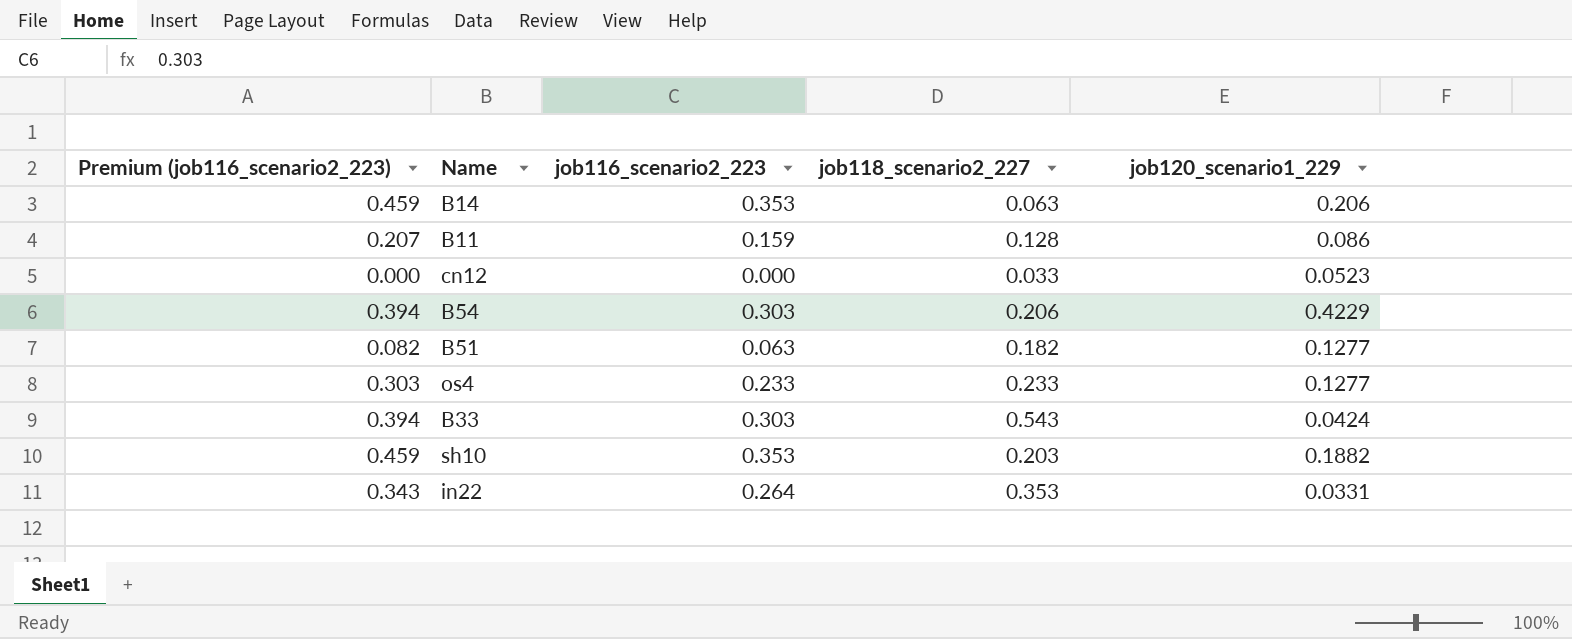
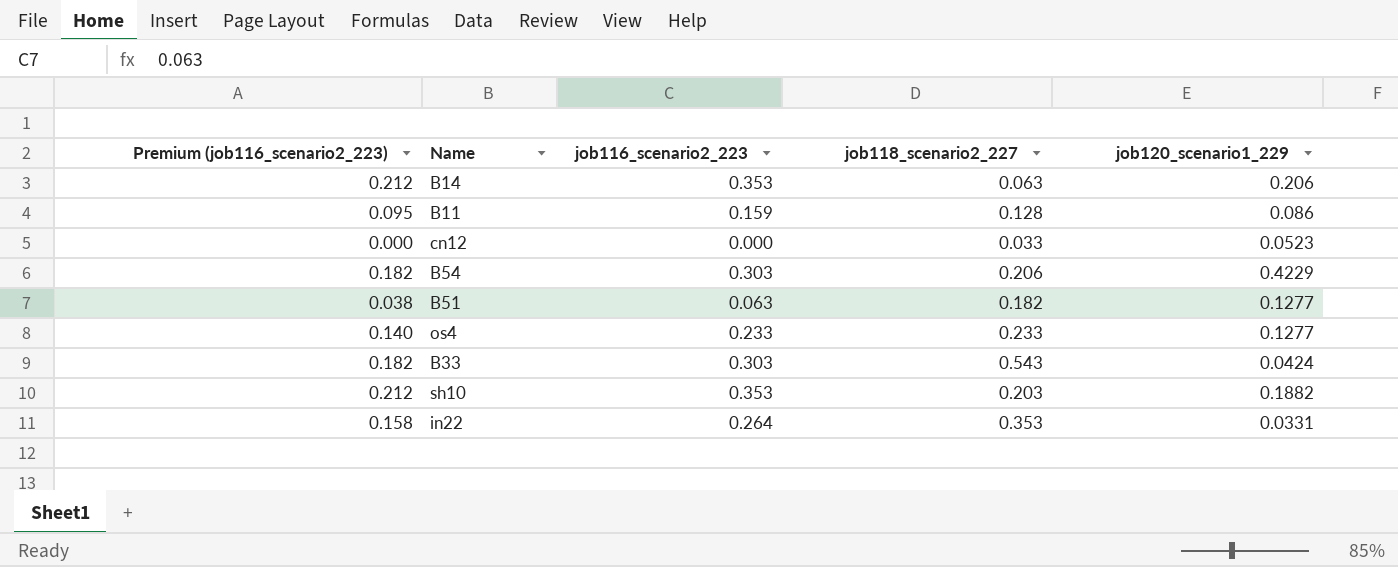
column Premium (job116_scenario2_223) | formula: [job116_scenario2_223] * 1.3 -> [job116_scenario2_223] * 0.6

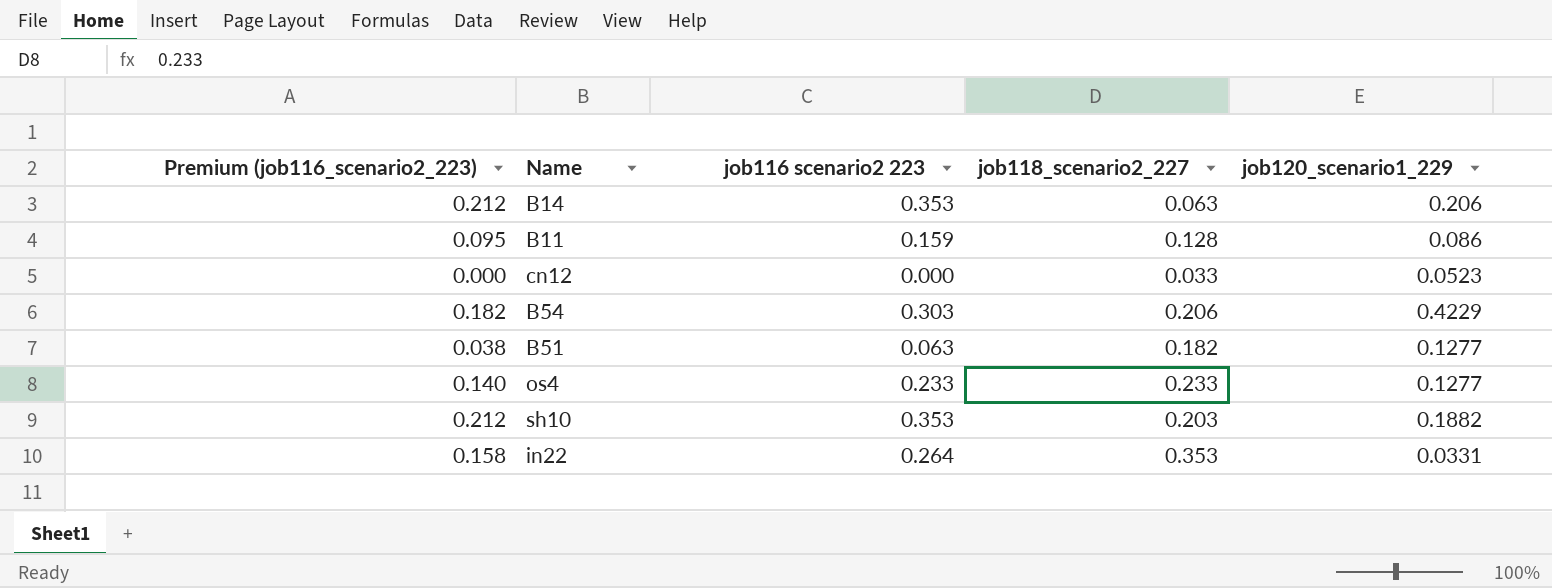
column name: job116_scenario2_223 -> job116 scenario2 223
row B33: 0.182 | 0.303 | 0.543 | 0.0424 -> none

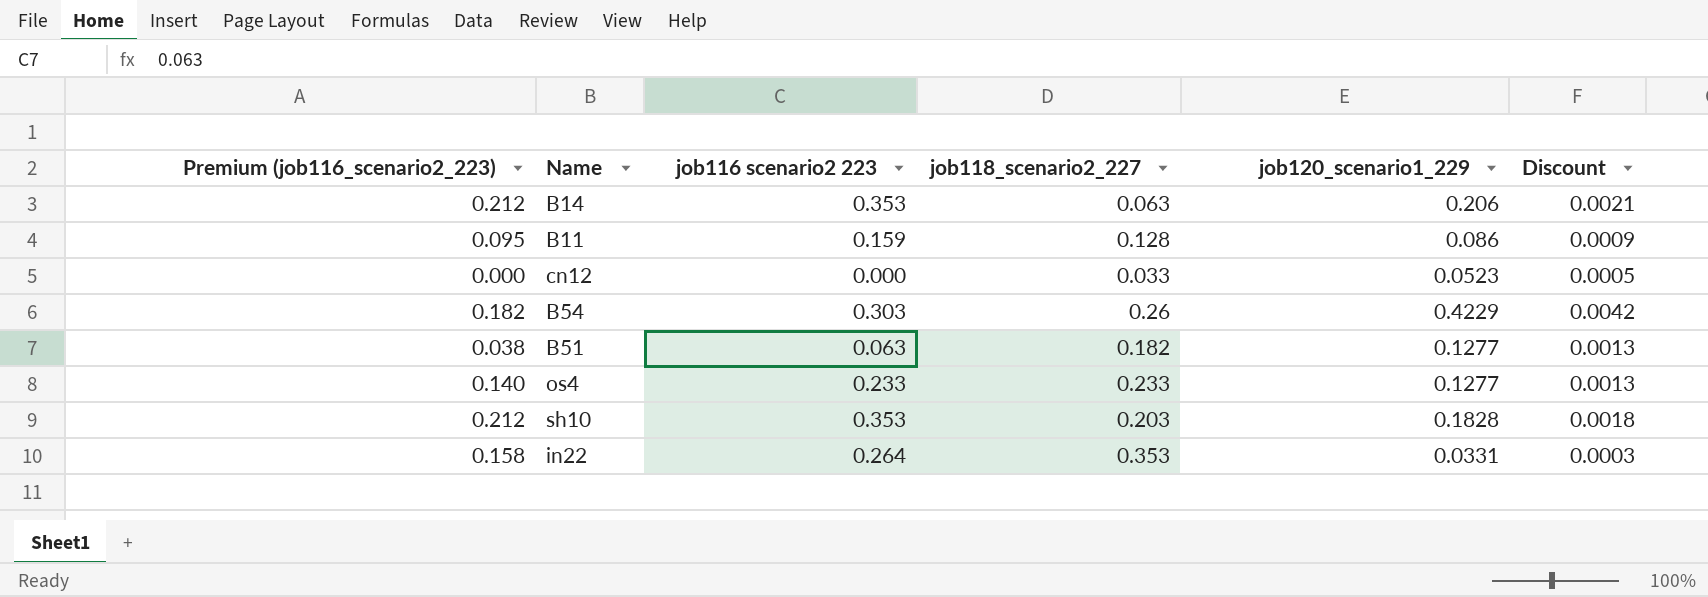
column Discount | formula: none -> [job120_scenario1_229] * 0.01
B54 | job118_scenario2_227: 0.206 -> 0.26
sh10 | job120_scenario1_229: 0.1882 -> 0.1828

